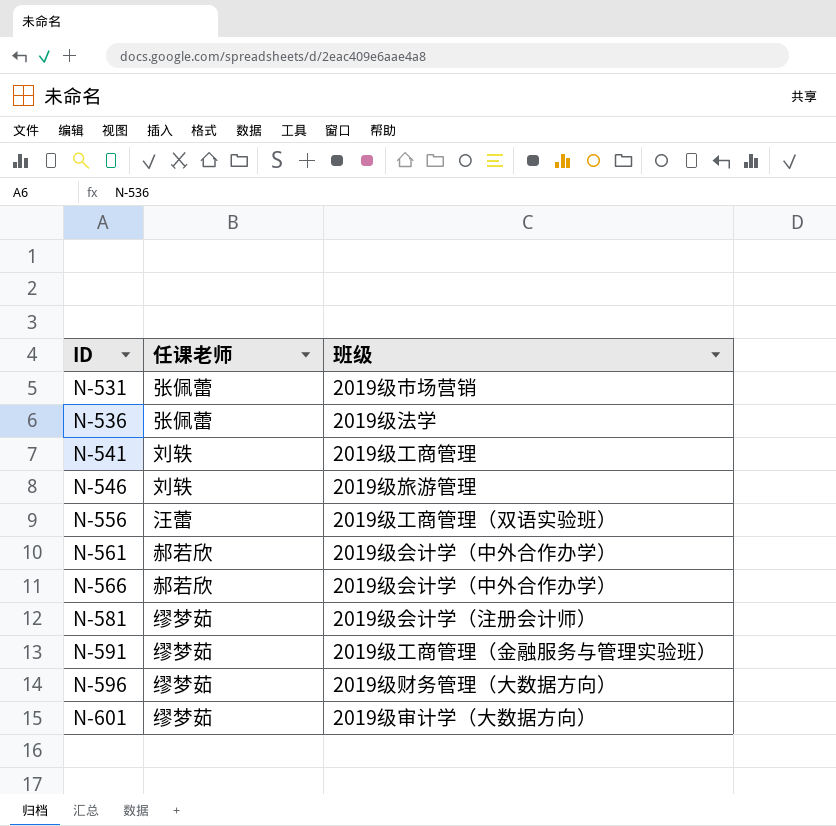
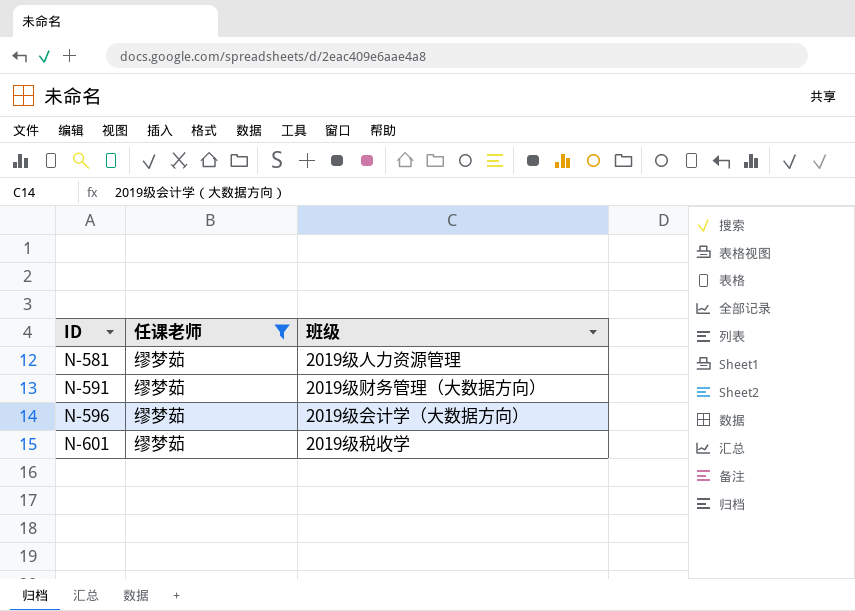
filter: none -> 任课老师 = 缪梦茹
N-581 | 班级: 2019级会计学（注册会计师） -> 2019级人力资源管理
N-591 | 班级: 2019级工商管理（金融服务与管理实验班） -> 2019级财务管理（大数据方向）
N-596 | 班级: 2019级财务管理（大数据方向） -> 2019级会计学（大数据方向）
N-601 | 班级: 2019级审计学（大数据方向） -> 2019级税收学

